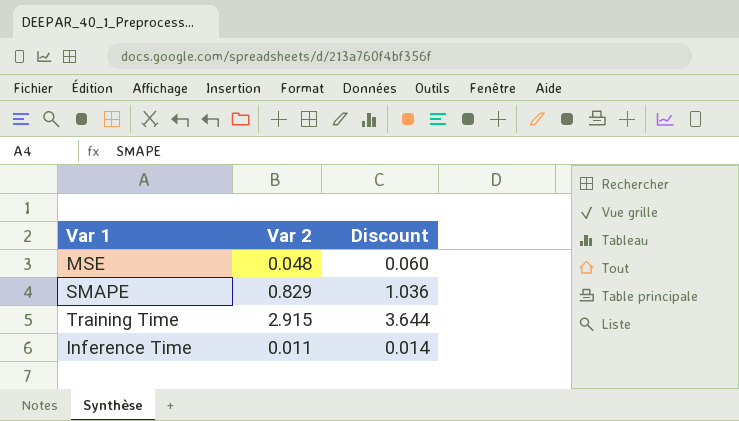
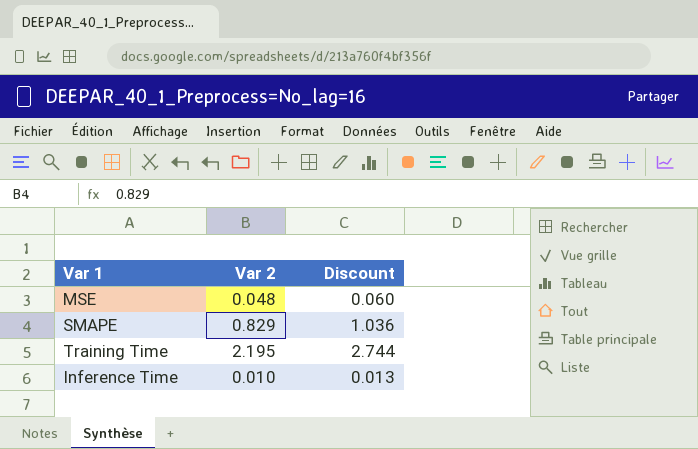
Training Time | Var 2: 2.915 -> 2.195
Training Time | Discount: 3.644 -> 2.744
Inference Time | Var 2: 0.011 -> 0.010
Inference Time | Discount: 0.014 -> 0.013

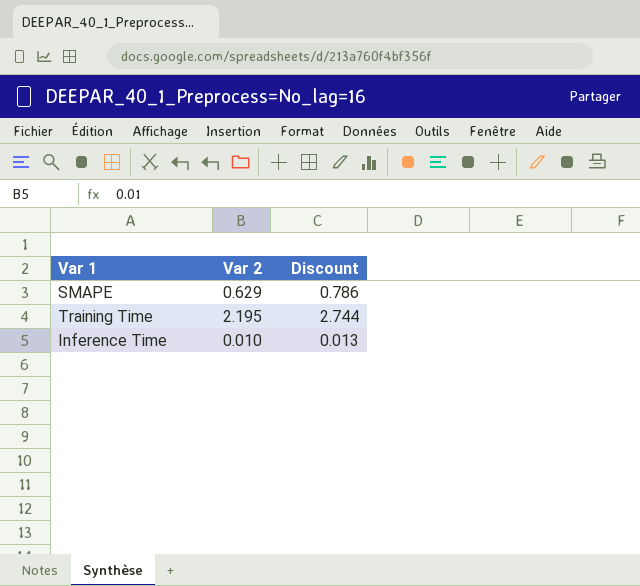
row MSE: 0.048 | 0.060 -> none
SMAPE | Var 2: 0.829 -> 0.629
SMAPE | Discount: 1.036 -> 0.786

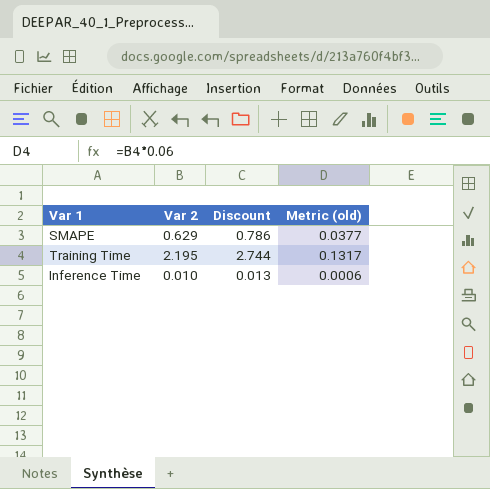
column Metric (old) | formula: none -> [Var 2] * 0.06

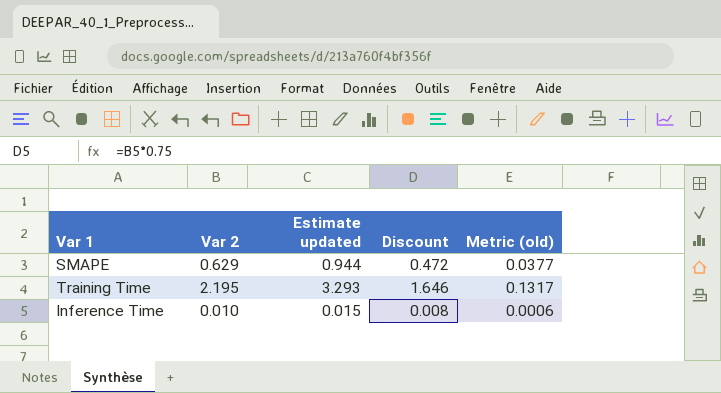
column Estimate updated | formula: none -> [Var 2] * 1.5
column Discount | formula: [Var 2] * 1.25 -> [Var 2] * 0.75

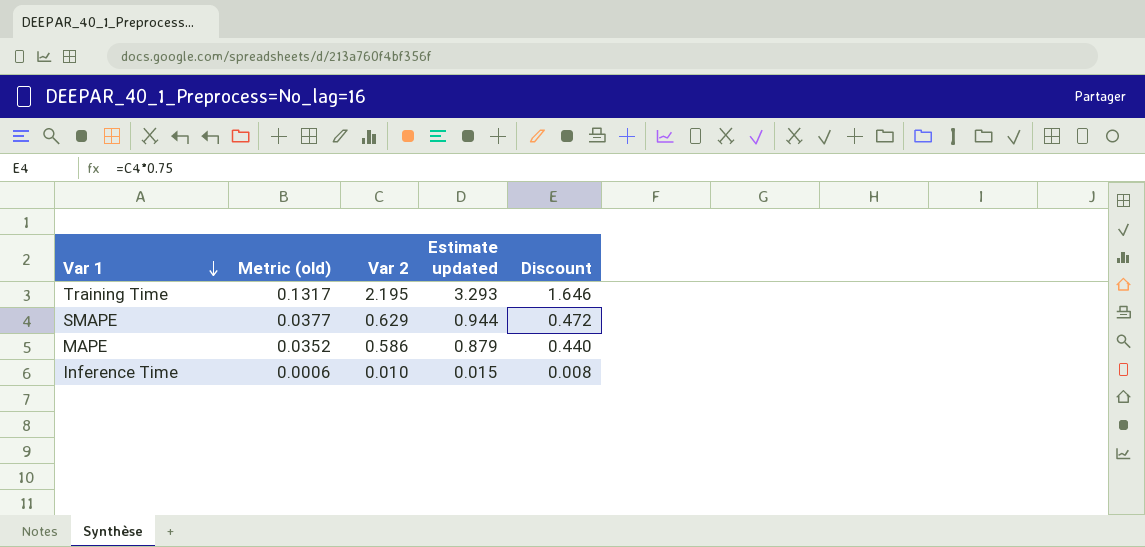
row order: none -> Var 1 descending
column Metric (old) | position: 5 -> 2
row MAPE: none -> 0.0352 | 0.586 | 0.879 | 0.440

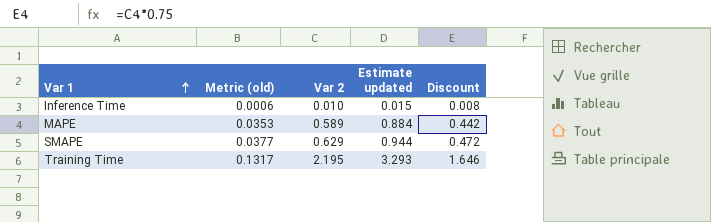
row order: Var 1 descending -> Var 1 ascending
MAPE | Metric (old): 0.0352 -> 0.0353
MAPE | Var 2: 0.586 -> 0.589
MAPE | Estimate updated: 0.879 -> 0.884
MAPE | Discount: 0.440 -> 0.442

